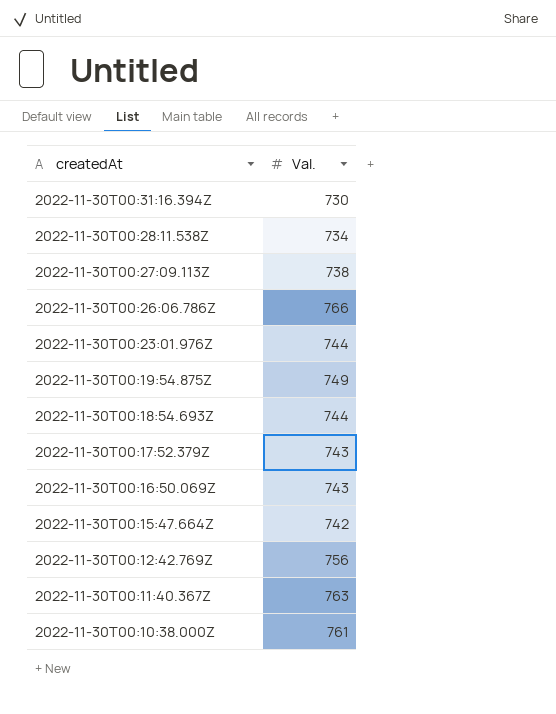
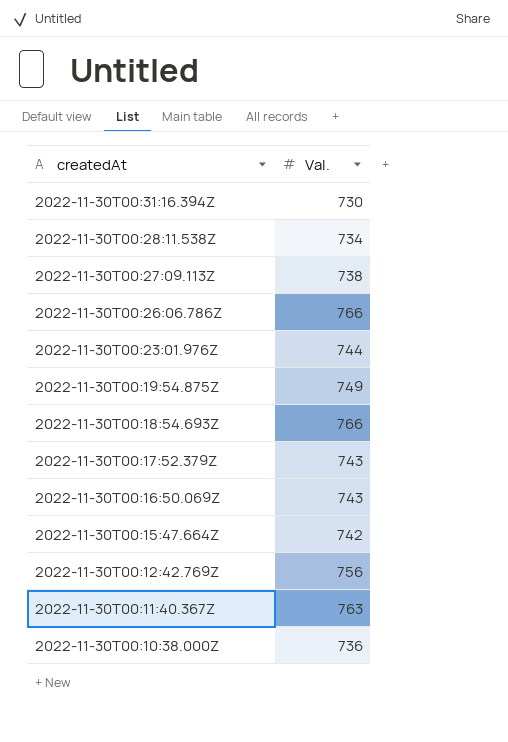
2022-11-30T00:18:54.693Z | Val.: 744 -> 766
2022-11-30T00:10:38.000Z | Val.: 761 -> 736

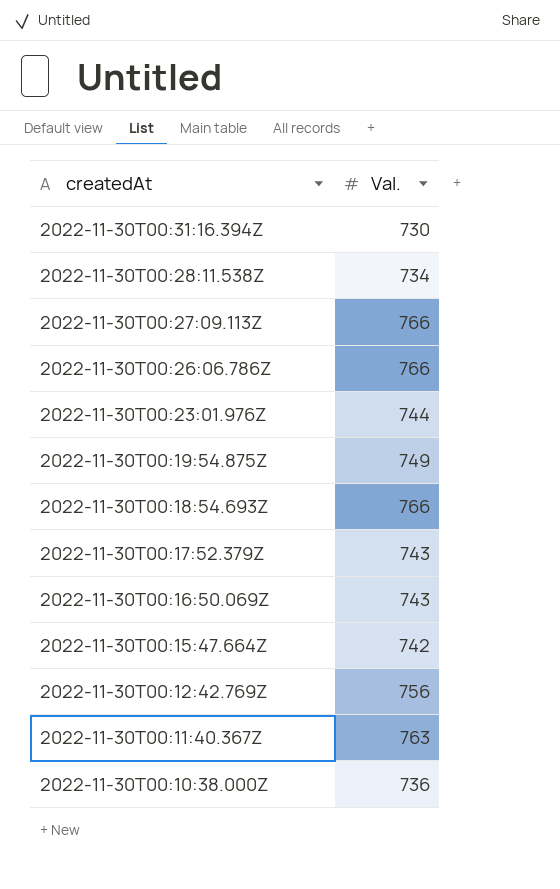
2022-11-30T00:27:09.113Z | Val.: 738 -> 766

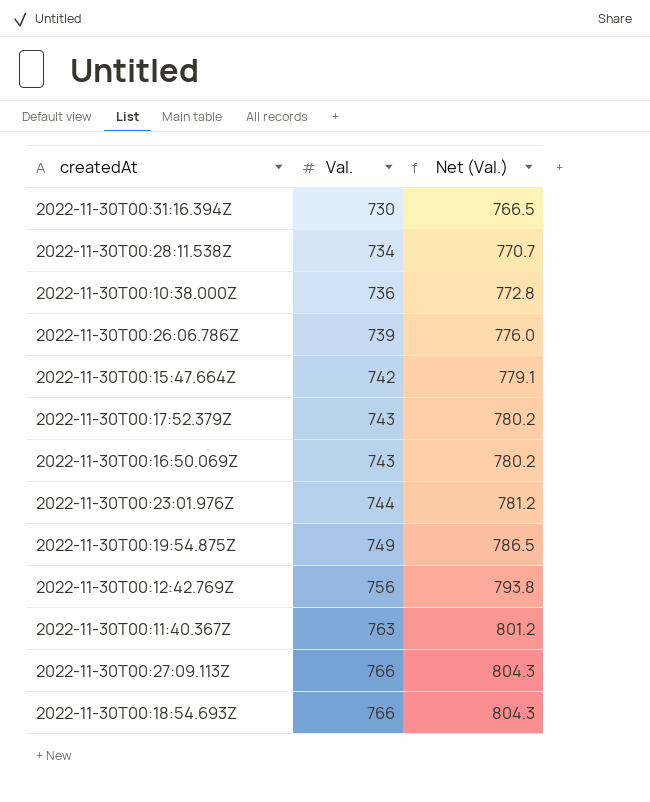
row order: createdAt descending -> Val. ascending
column Net (Val.) | formula: none -> [Val.] * 1.05
2022-11-30T00:26:06.786Z | Val.: 766 -> 739

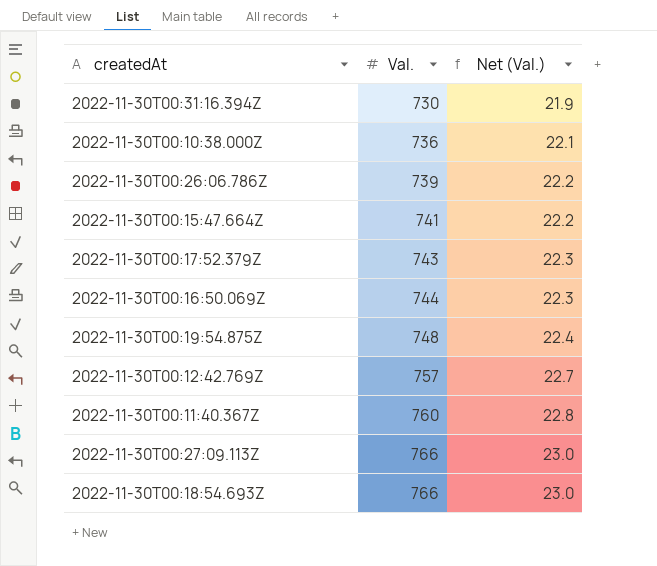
column Net (Val.) | formula: [Val.] * 1.05 -> [Val.] * 0.03
row 2022-11-30T00:28:11.538Z: 734 | 770.7 -> none
row 2022-11-30T00:23:01.976Z: 744 | 781.2 -> none
2022-11-30T00:15:47.664Z | Val.: 742 -> 741
2022-11-30T00:16:50.069Z | Val.: 743 -> 744
2022-11-30T00:19:54.875Z | Val.: 749 -> 748
2022-11-30T00:12:42.769Z | Val.: 756 -> 757
2022-11-30T00:11:40.367Z | Val.: 763 -> 760

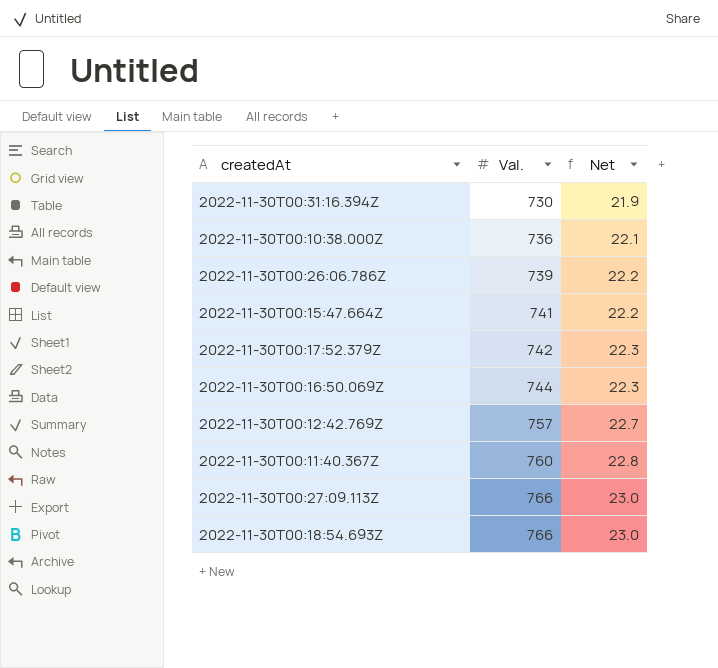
column name: Net (Val.) -> Net
row 2022-11-30T00:19:54.875Z: 748 | 22.4 -> none
2022-11-30T00:17:52.379Z | Val.: 743 -> 742

